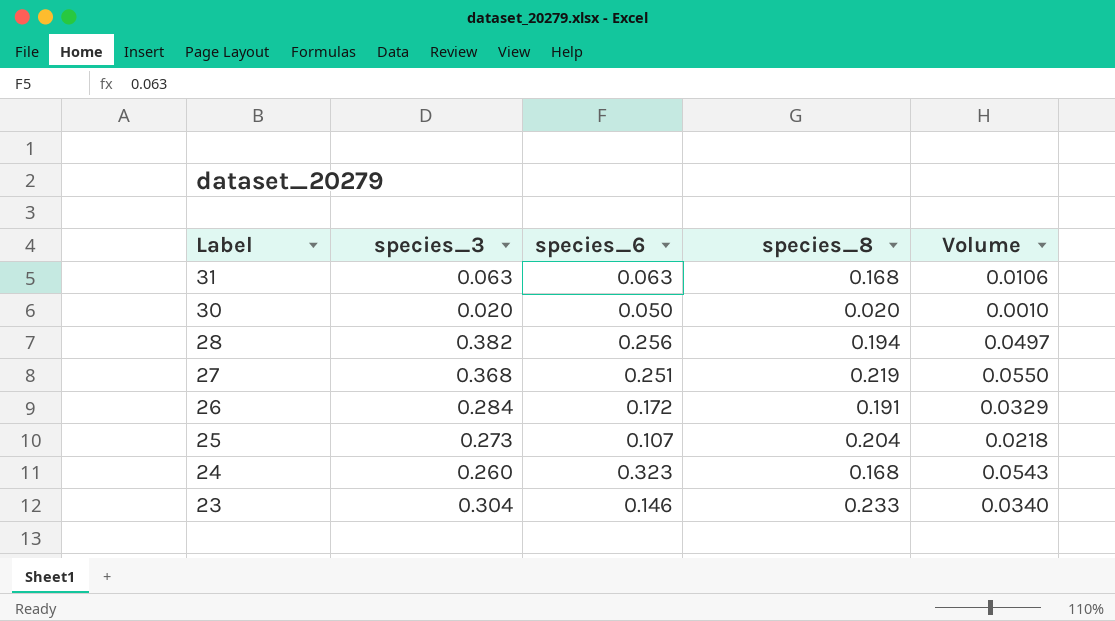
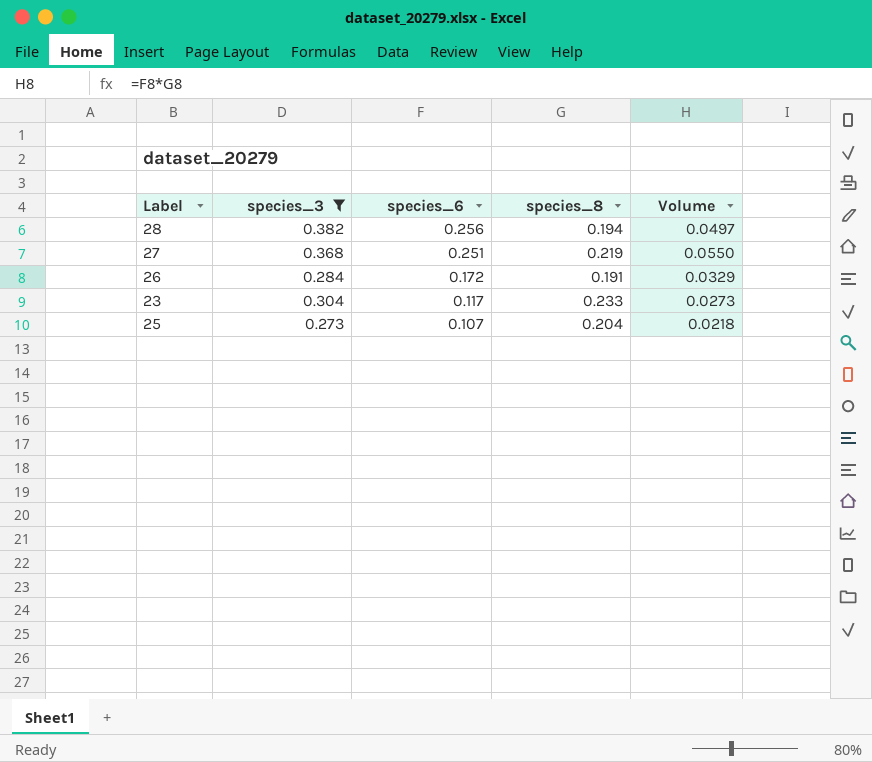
filter: none -> species_3 >= 0.273
row order: Label descending -> species_6 descending
23 | species_6: 0.146 -> 0.117
23 | Volume: 0.0340 -> 0.0273

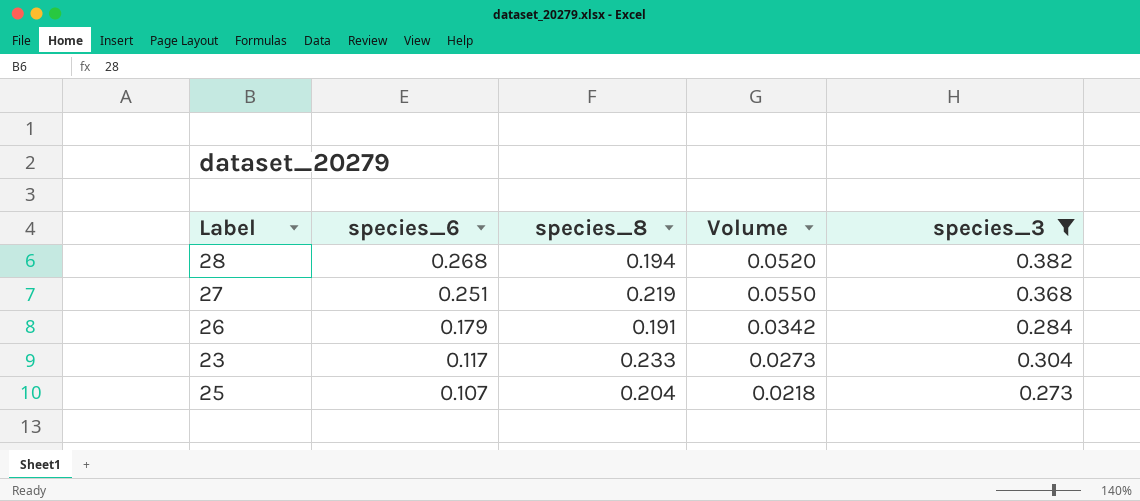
column species_3 | position: 2 -> 5
28 | species_6: 0.256 -> 0.268
28 | Volume: 0.0497 -> 0.0520
26 | species_6: 0.172 -> 0.179
26 | Volume: 0.0329 -> 0.0342

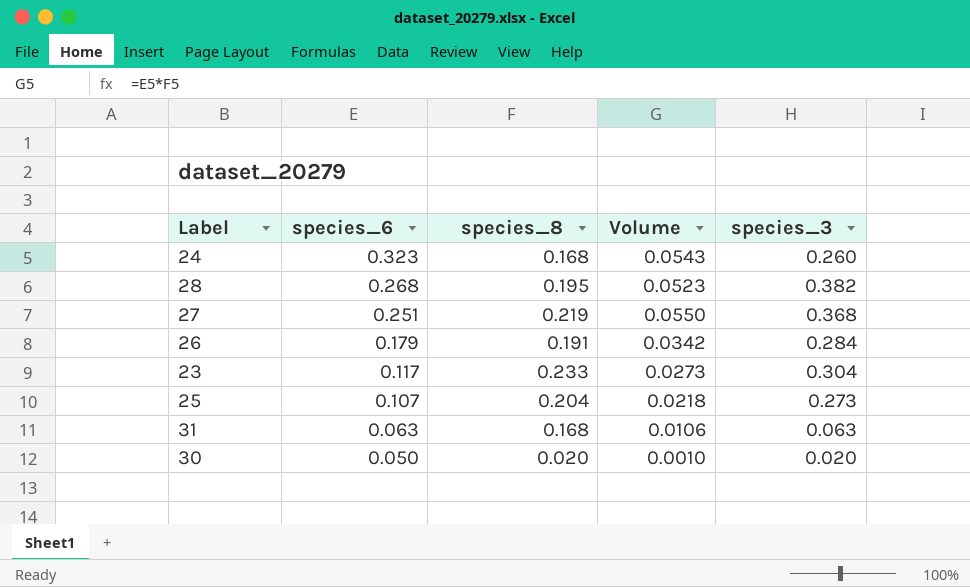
filter: species_3 >= 0.273 -> none
28 | species_8: 0.194 -> 0.195
28 | Volume: 0.0520 -> 0.0523

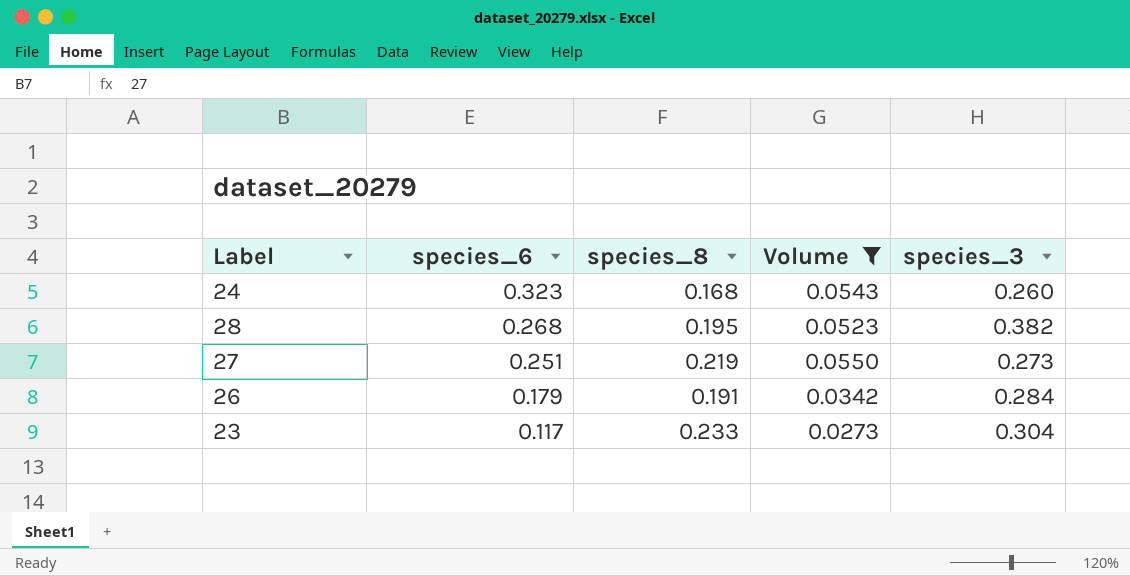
filter: none -> Volume >= 0.0273
27 | species_3: 0.368 -> 0.273

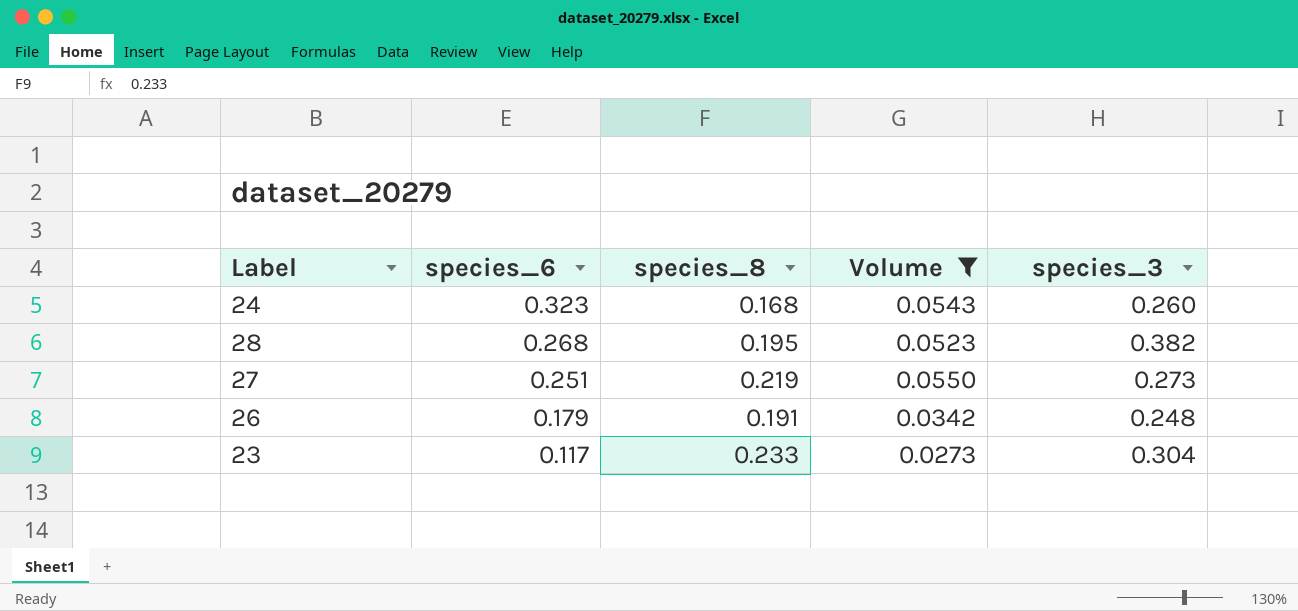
26 | species_3: 0.284 -> 0.248

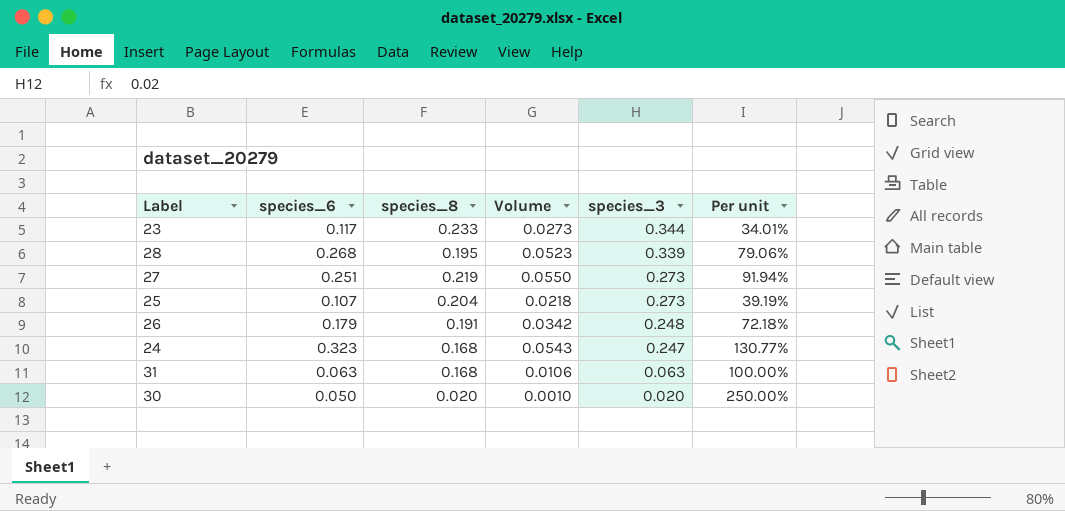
filter: Volume >= 0.0273 -> none
row order: species_6 descending -> species_3 descending
column Per unit | formula: none -> [species_6] / [species_3]
23 | species_3: 0.304 -> 0.344
28 | species_3: 0.382 -> 0.339
24 | species_3: 0.260 -> 0.247

